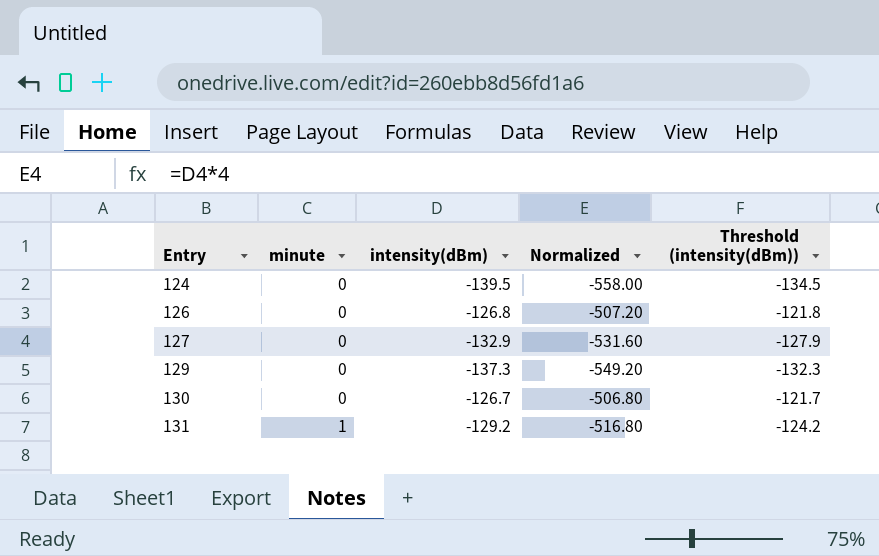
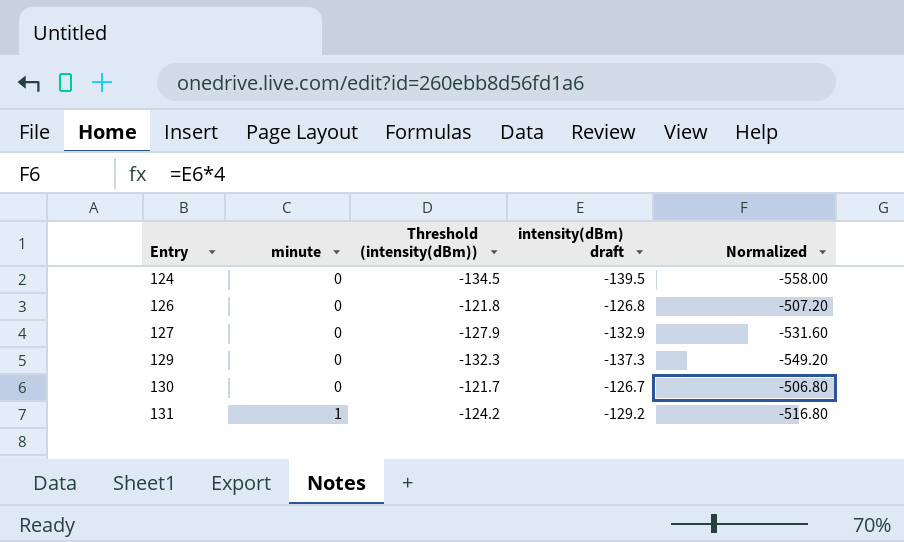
column Threshold (intensity(dBm)) | position: 5 -> 3
column name: intensity(dBm) -> intensity(dBm) draft

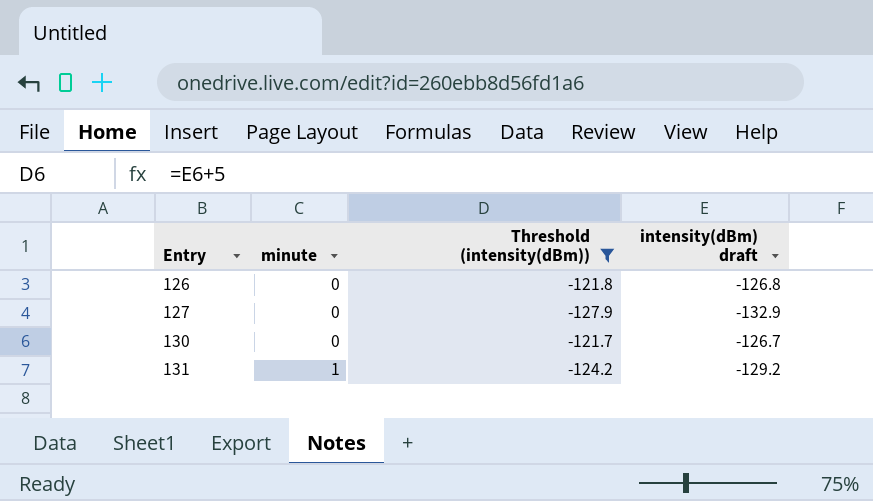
filter: none -> Threshold (intensity(dBm)) >= -127.9
column Normalized | formula: [intensity(dBm) draft] * 4 -> none

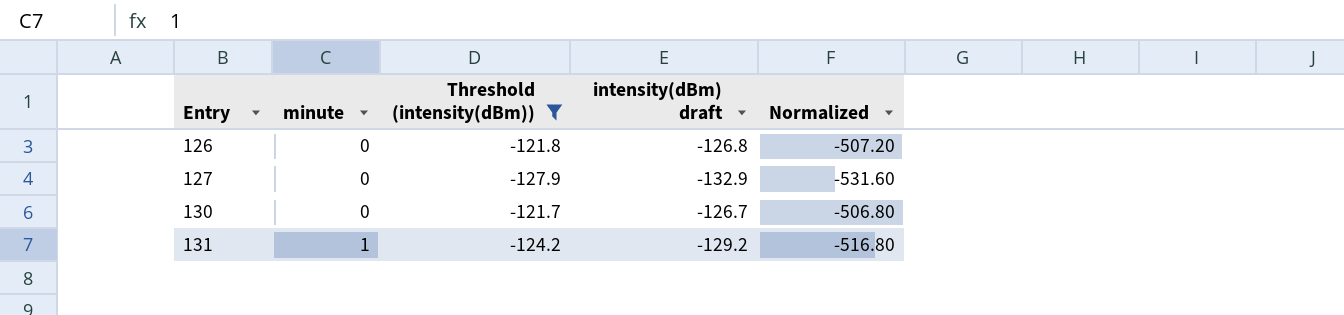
column Normalized | formula: none -> [intensity(dBm) draft] * 4

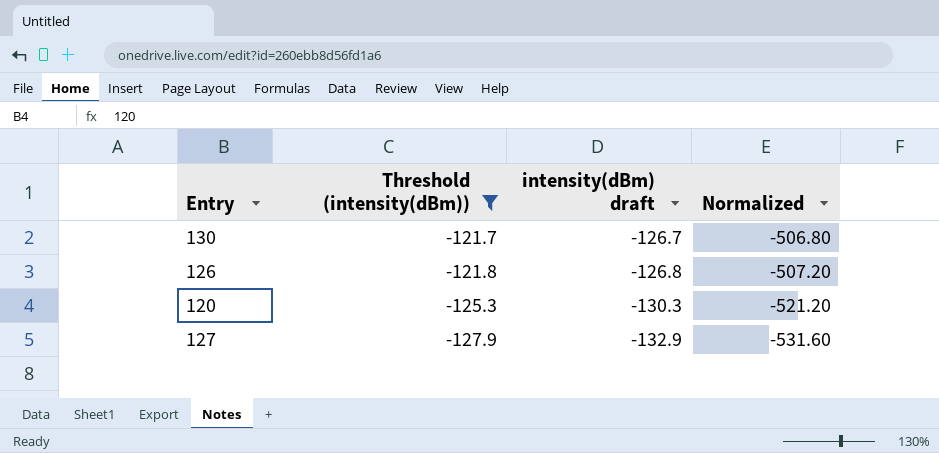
row order: Entry ascending -> Threshold (intensity(dBm)) descending
column minute | position: 2 -> none
row 131: 1 | -124.2 | -129.2 | -516.80 -> none
row 120: none -> -125.3 | -130.3 | -521.20

